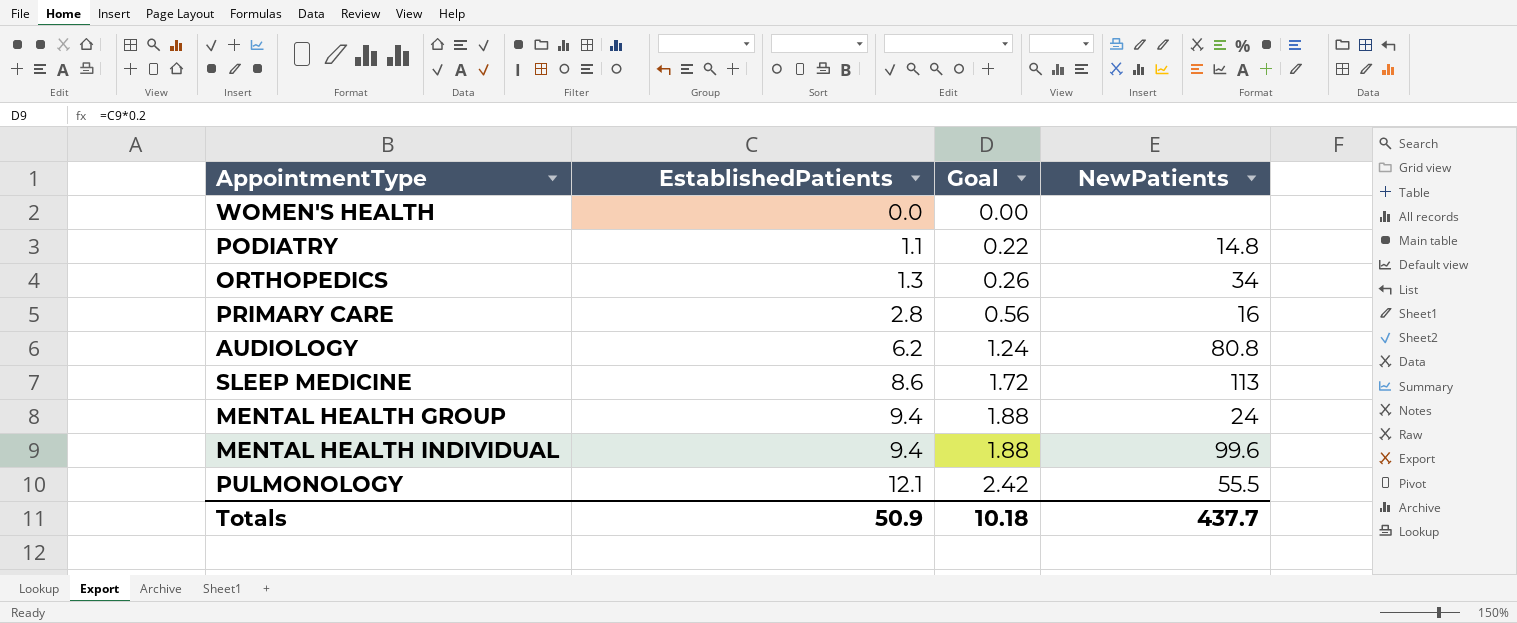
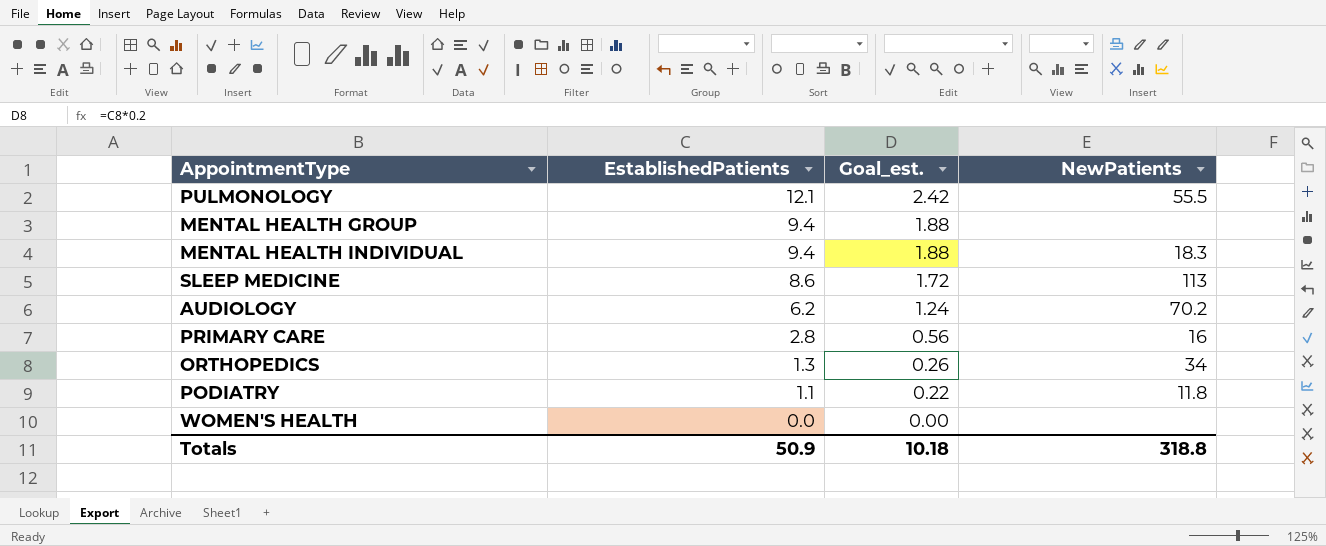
row order: EstablishedPatients ascending -> EstablishedPatients descending
column name: Goal -> Goal_est.
MENTAL HEALTH GROUP | NewPatients: 24 -> none
MENTAL HEALTH INDIVIDUAL | NewPatients: 99.6 -> 18.3
AUDIOLOGY | NewPatients: 80.8 -> 70.2
PODIATRY | NewPatients: 14.8 -> 11.8
Totals | NewPatients: 437.7 -> 318.8

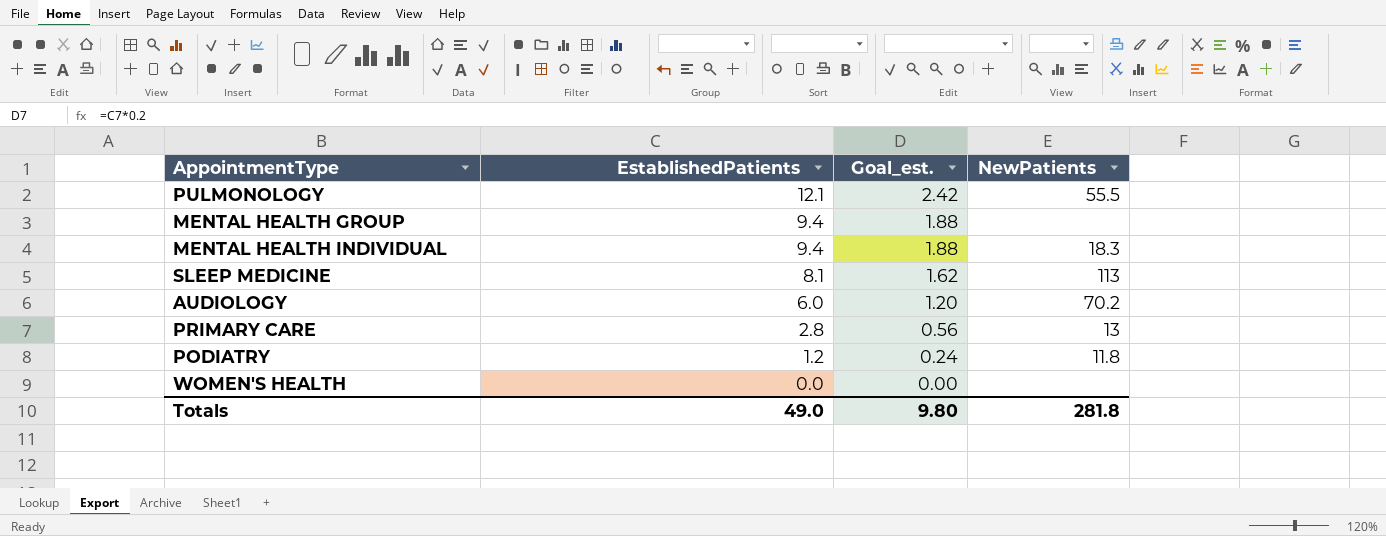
row ORTHOPEDICS: 1.3 | 0.26 | 34 -> none
SLEEP MEDICINE | EstablishedPatients: 8.6 -> 8.1
SLEEP MEDICINE | Goal_est.: 1.72 -> 1.62
AUDIOLOGY | EstablishedPatients: 6.2 -> 6.0
AUDIOLOGY | Goal_est.: 1.24 -> 1.20
PRIMARY CARE | NewPatients: 16 -> 13
PODIATRY | EstablishedPatients: 1.1 -> 1.2
PODIATRY | Goal_est.: 0.22 -> 0.24
Totals | EstablishedPatients: 50.9 -> 49.0
Totals | Goal_est.: 10.18 -> 9.80
Totals | NewPatients: 318.8 -> 281.8

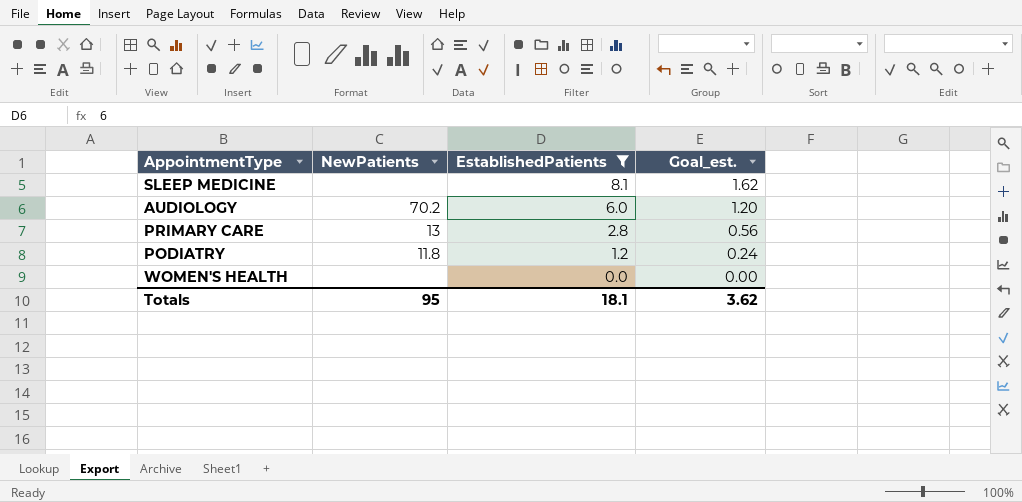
filter: none -> EstablishedPatients <= 8.1
column NewPatients | position: 4 -> 2
SLEEP MEDICINE | NewPatients: 113 -> none
Totals | NewPatients: 281.8 -> 95
Totals | EstablishedPatients: 49.0 -> 18.1
Totals | Goal_est.: 9.80 -> 3.62

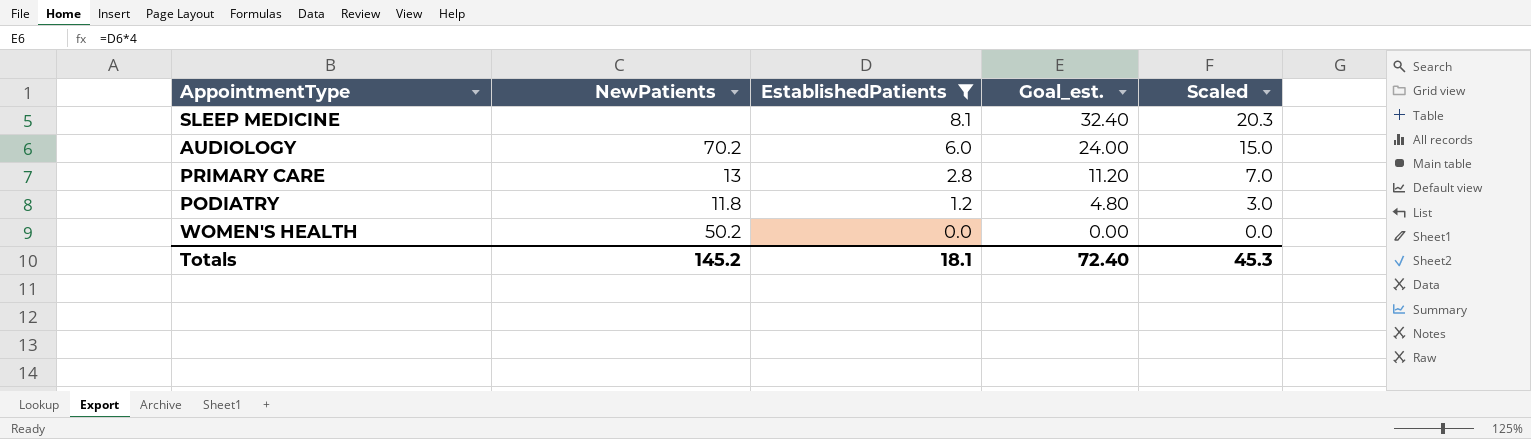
column Goal_est. | formula: [EstablishedPatients] * 0.2 -> [EstablishedPatients] * 4
column Scaled | formula: none -> [EstablishedPatients] * 2.5
WOMEN'S HEALTH | NewPatients: none -> 50.2
Totals | NewPatients: 95 -> 145.2
Totals | Goal_est.: 3.62 -> 72.40

